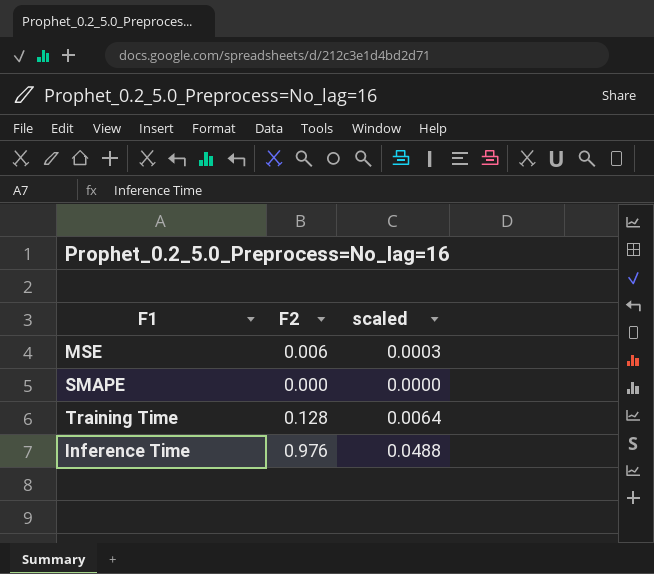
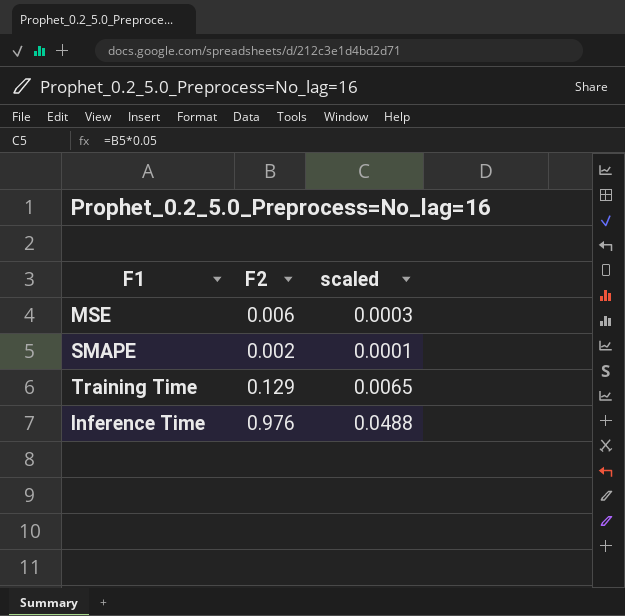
SMAPE | F2: 0.000 -> 0.002
SMAPE | scaled: 0.0000 -> 0.0001
Training Time | F2: 0.128 -> 0.129
Training Time | scaled: 0.0064 -> 0.0065

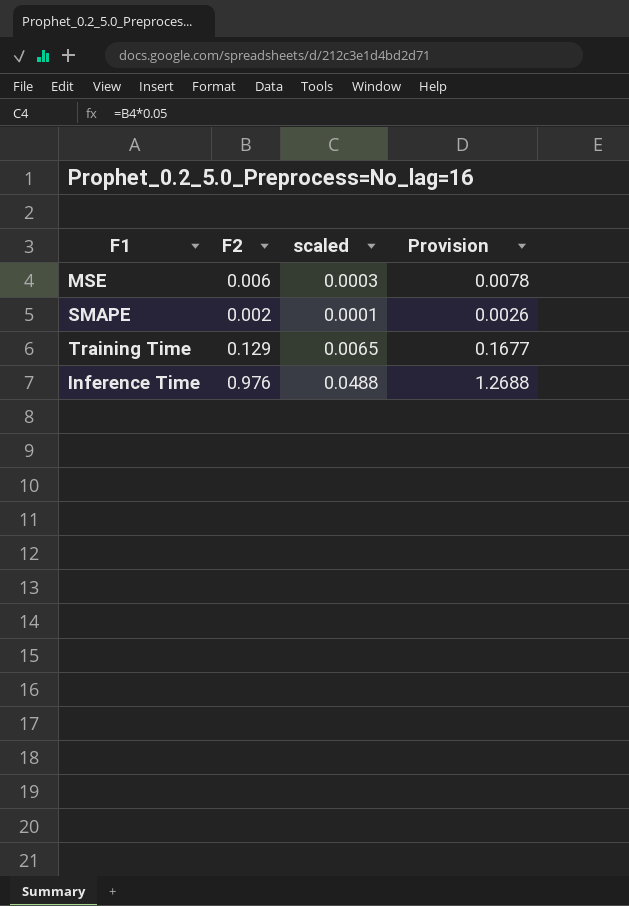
column Provision | formula: none -> [F2] * 1.3

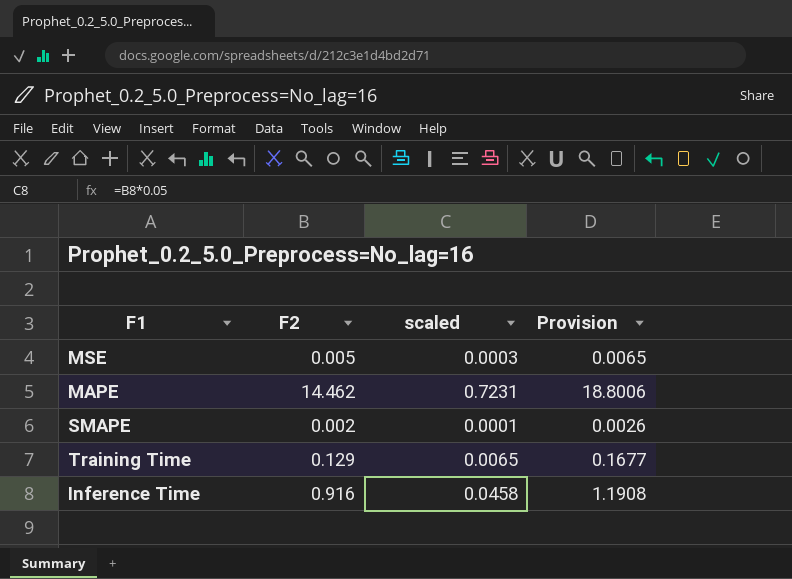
MSE | F2: 0.006 -> 0.005
MSE | Provision: 0.0078 -> 0.0065
row MAPE: none -> 14.462 | 0.7231 | 18.8006
Inference Time | F2: 0.976 -> 0.916
Inference Time | scaled: 0.0488 -> 0.0458
Inference Time | Provision: 1.2688 -> 1.1908

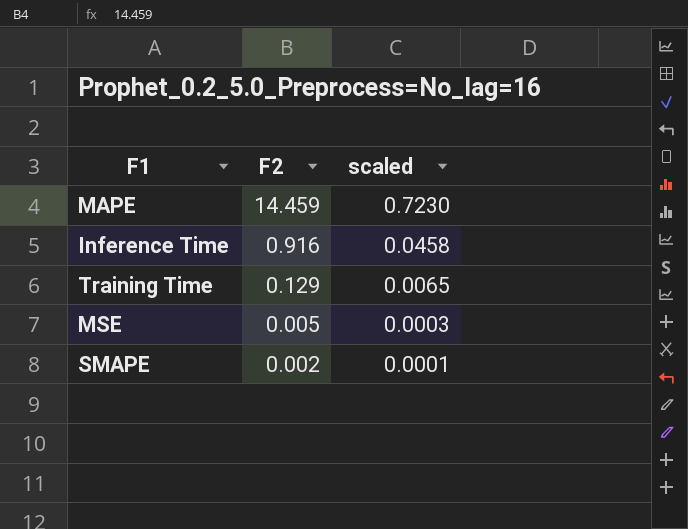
row order: none -> F2 descending
column Provision | formula: [F2] * 1.3 -> none
MAPE | F2: 14.462 -> 14.459
MAPE | scaled: 0.7231 -> 0.7230

